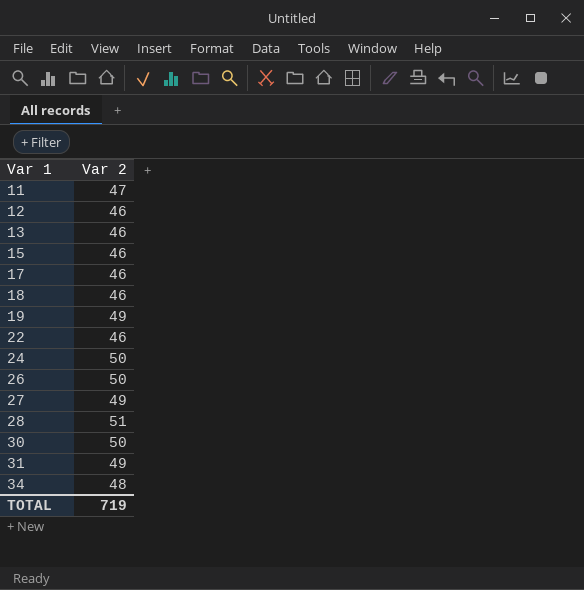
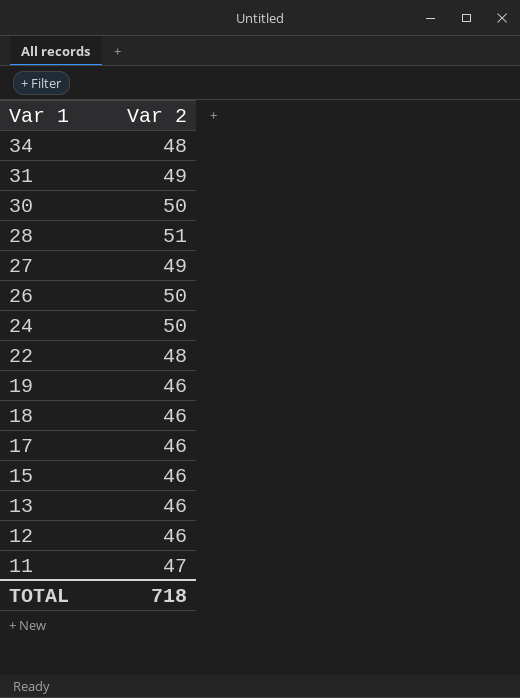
row order: Var 1 ascending -> Var 1 descending
22 | Var 2: 46 -> 48
19 | Var 2: 49 -> 46
TOTAL | Var 2: 719 -> 718

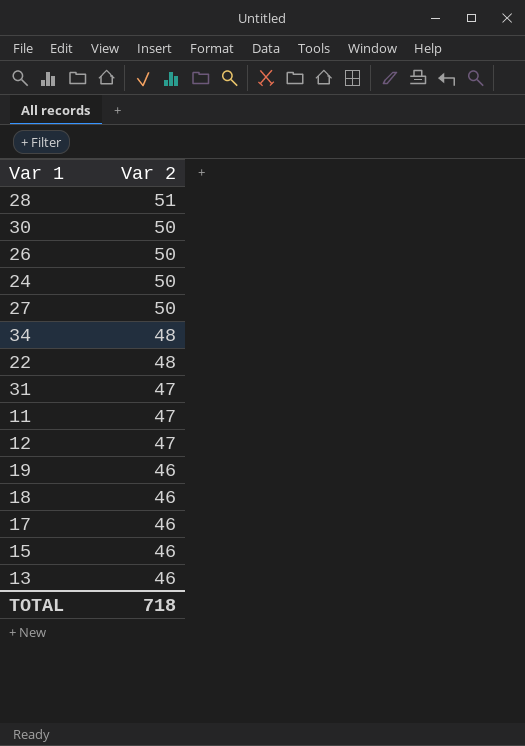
row order: Var 1 descending -> Var 2 descending
27 | Var 2: 49 -> 50
31 | Var 2: 49 -> 47
12 | Var 2: 46 -> 47

